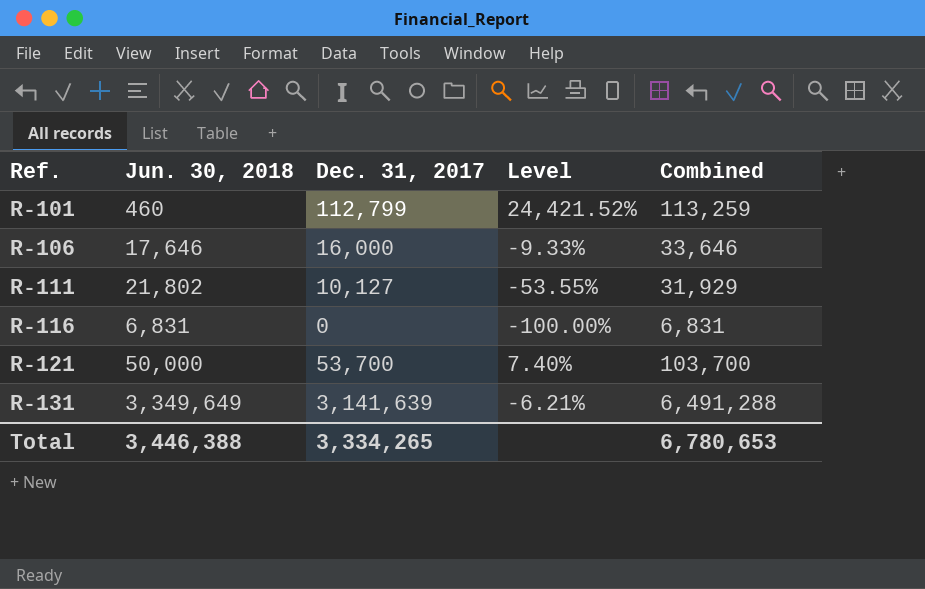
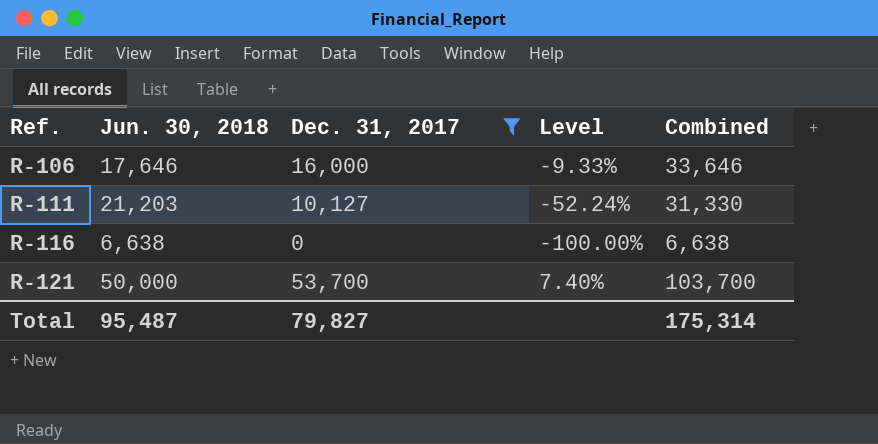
filter: none -> Dec. 31, 2017 <= 53,700
R-111 | Jun. 30, 2018: 21,802 -> 21,203
R-111 | Level: -53.55% -> -52.24%
R-111 | Combined: 31,929 -> 31,330
R-116 | Jun. 30, 2018: 6,831 -> 6,638
R-116 | Combined: 6,831 -> 6,638
Total | Jun. 30, 2018: 3,446,388 -> 95,487
Total | Dec. 31, 2017: 3,334,265 -> 79,827
Total | Combined: 6,780,653 -> 175,314

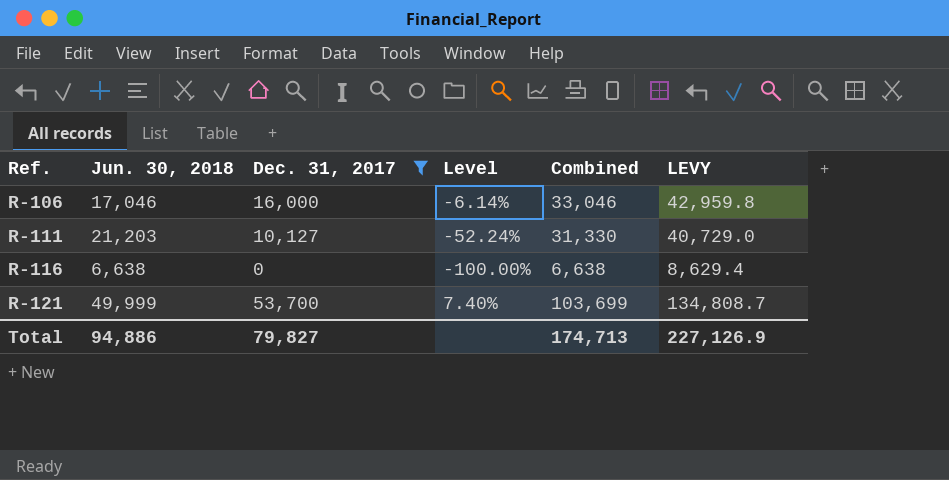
column LEVY | formula: none -> [Combined] * 1.3
R-106 | Jun. 30, 2018: 17,646 -> 17,046
R-106 | Level: -9.33% -> -6.14%
R-106 | Combined: 33,646 -> 33,046
R-121 | Jun. 30, 2018: 50,000 -> 49,999
R-121 | Combined: 103,700 -> 103,699
Total | Jun. 30, 2018: 95,487 -> 94,886
Total | Combined: 175,314 -> 174,713

